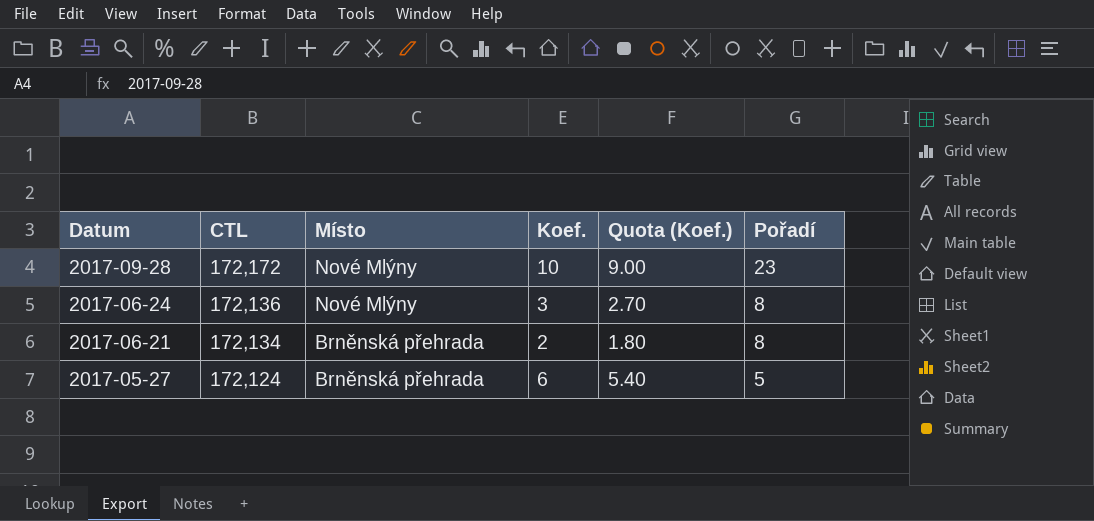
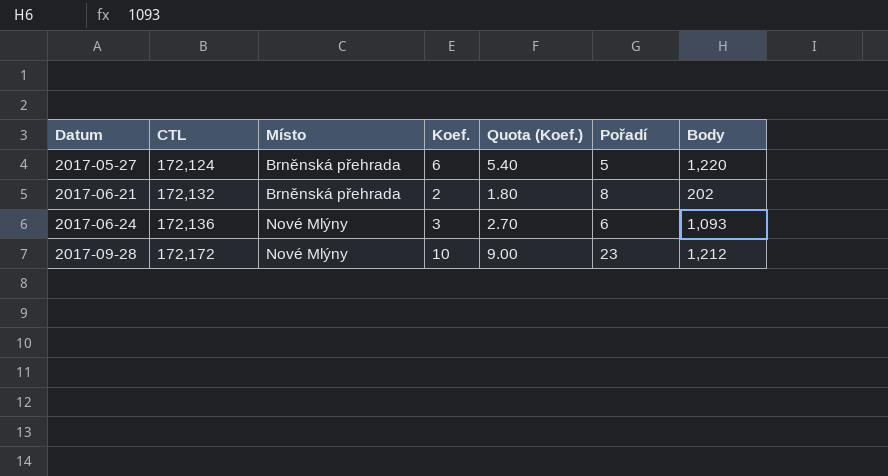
row order: Datum descending -> Datum ascending
column Body | position: none -> 7
2017-06-21 | CTL: 172,134 -> 172,132
2017-06-24 | Pořadí: 8 -> 6

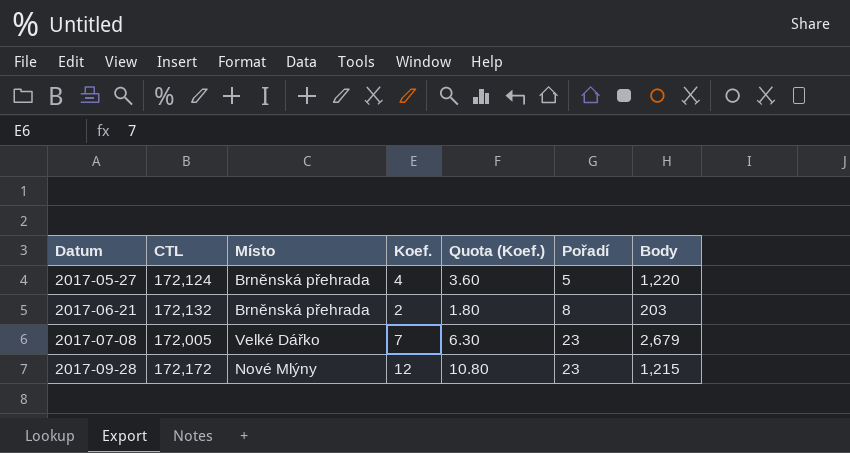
row 2017-06-24: 172,136 | Nové Mlýny | 3 | 2.70 | 6 | 1,093 -> none
2017-05-27 | Koef.: 6 -> 4
2017-05-27 | Quota (Koef.): 5.40 -> 3.60
2017-06-21 | Body: 202 -> 203
row 2017-07-08: none -> 172,005 | Velké Dářko | 7 | 6.30 | 23 | 2,679
2017-09-28 | Koef.: 10 -> 12
2017-09-28 | Quota (Koef.): 9.00 -> 10.80
2017-09-28 | Body: 1,212 -> 1,215

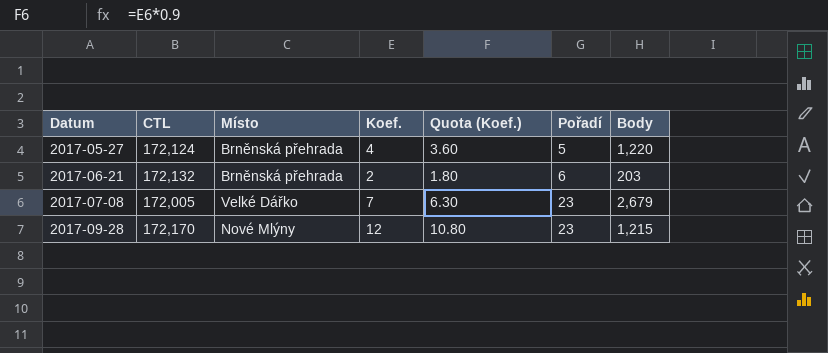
2017-06-21 | Pořadí: 8 -> 6
2017-09-28 | CTL: 172,172 -> 172,170

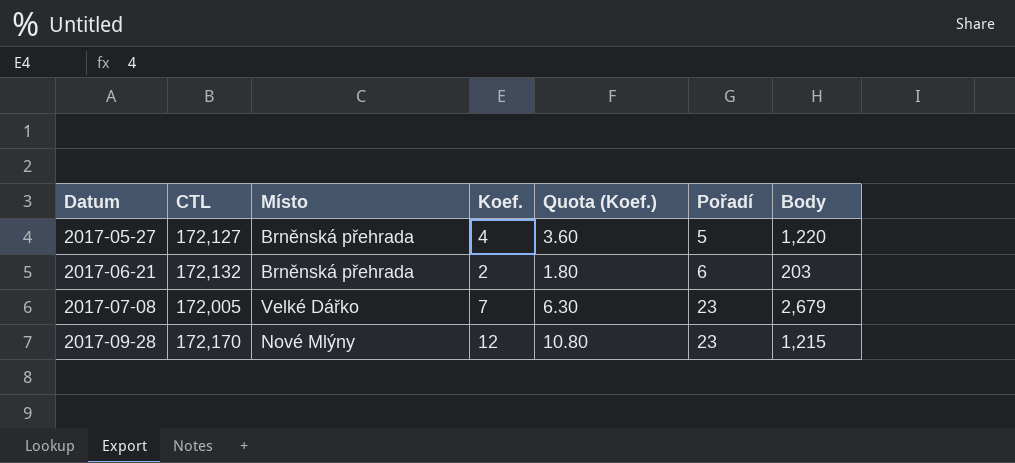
2017-05-27 | CTL: 172,124 -> 172,127

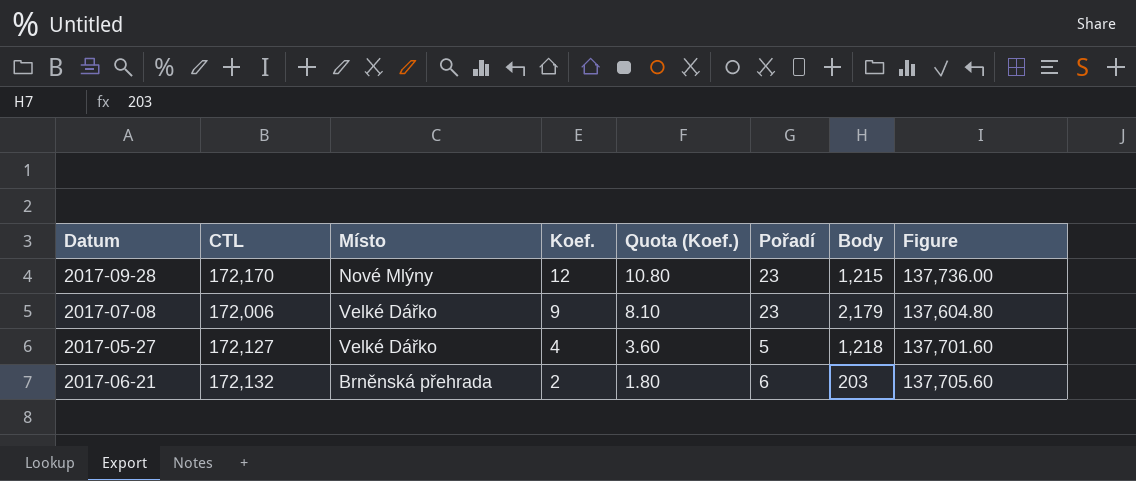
row order: Datum ascending -> Koef. descending
column Figure | formula: none -> [CTL] * 0.8
2017-07-08 | CTL: 172,005 -> 172,006
2017-07-08 | Koef.: 7 -> 9
2017-07-08 | Quota (Koef.): 6.30 -> 8.10
2017-07-08 | Body: 2,679 -> 2,179
2017-05-27 | Místo: Brněnská přehrada -> Velké Dářko
2017-05-27 | Body: 1,220 -> 1,218

